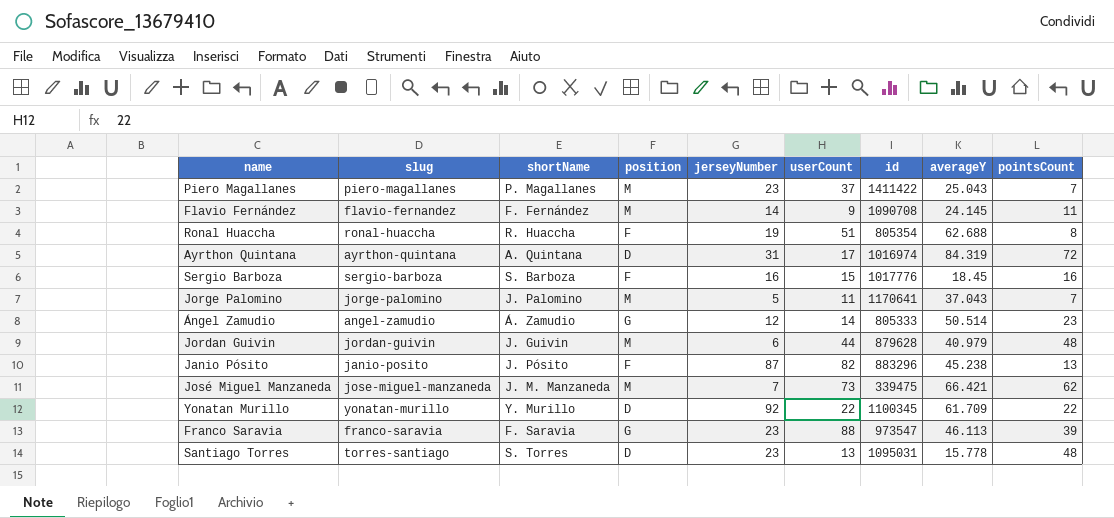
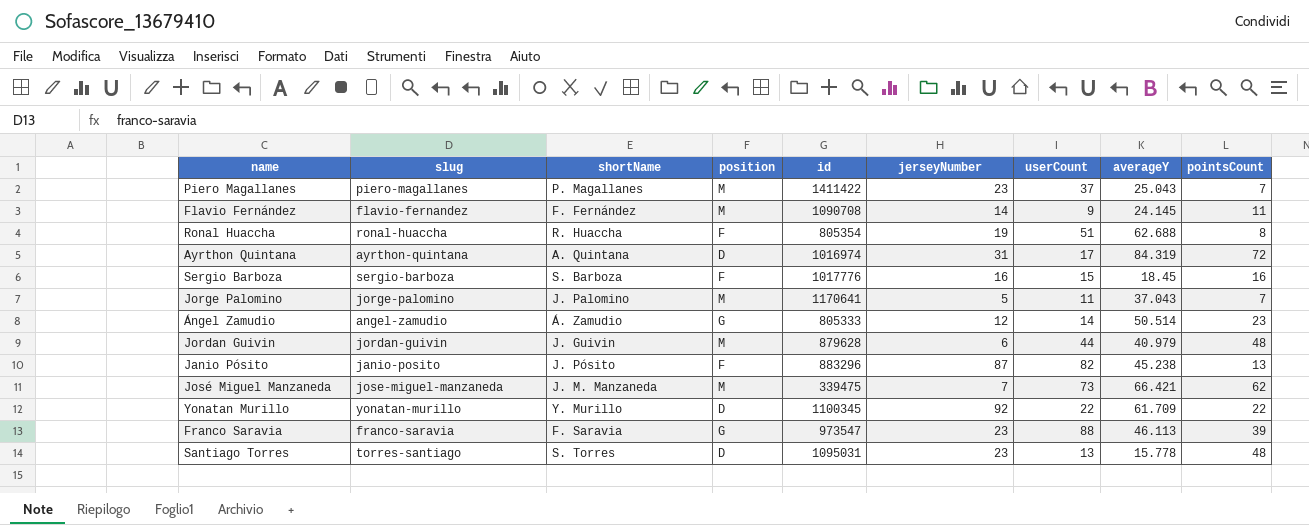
column id | position: 7 -> 5

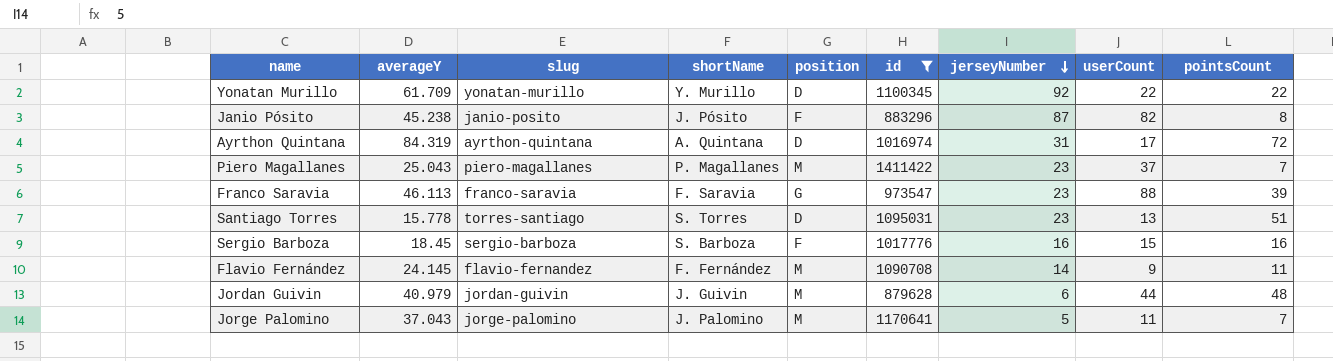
filter: none -> id >= 879628
row order: none -> jerseyNumber descending
column averageY | position: 8 -> 2
Janio Pósito | pointsCount: 13 -> 8
Santiago Torres | pointsCount: 48 -> 51

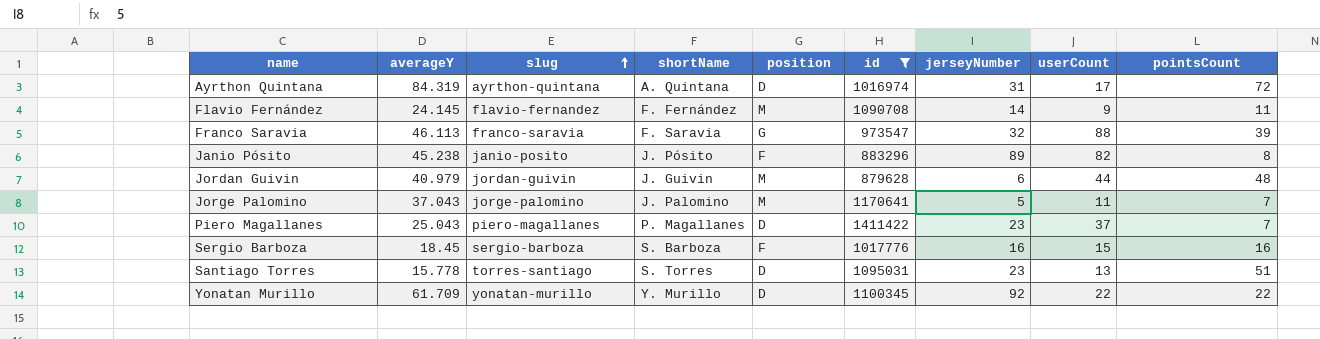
row order: jerseyNumber descending -> slug ascending
Franco Saravia | jerseyNumber: 23 -> 32
Janio Pósito | jerseyNumber: 87 -> 89
Piero Magallanes | position: M -> D

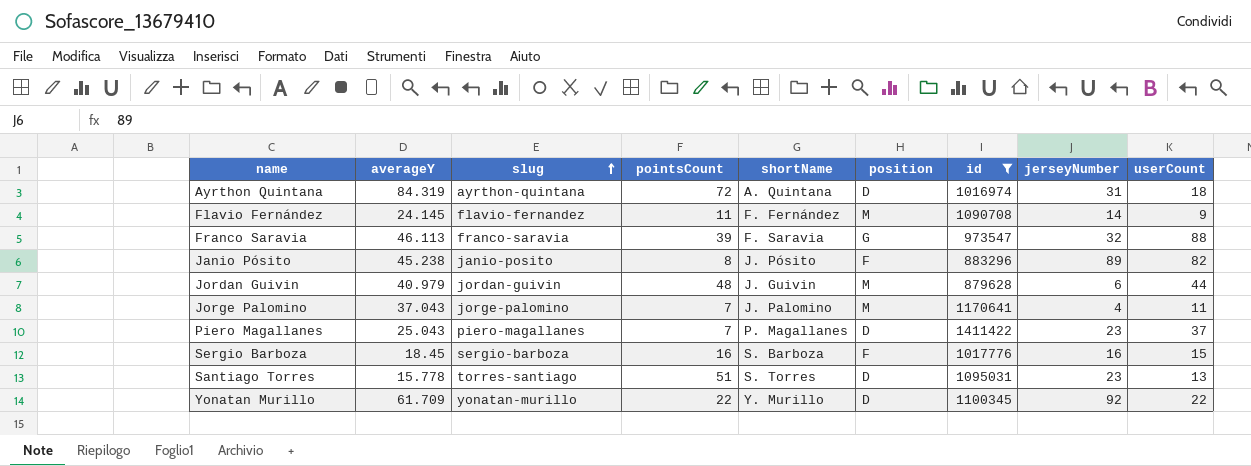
column pointsCount | position: 9 -> 4
Ayrthon Quintana | userCount: 17 -> 18
Jorge Palomino | jerseyNumber: 5 -> 4

